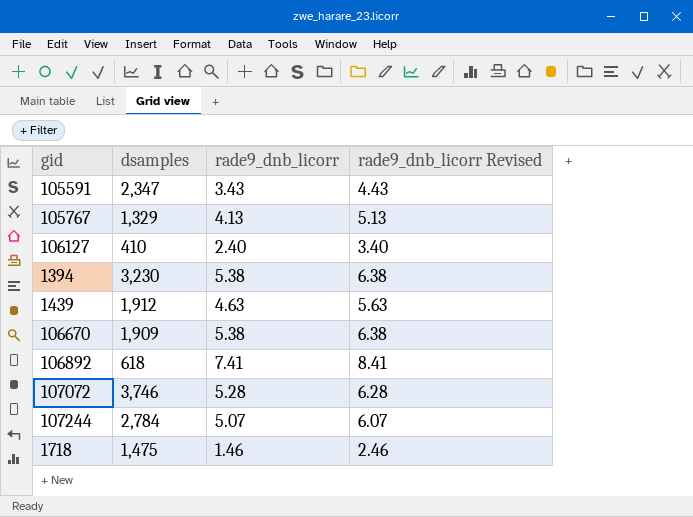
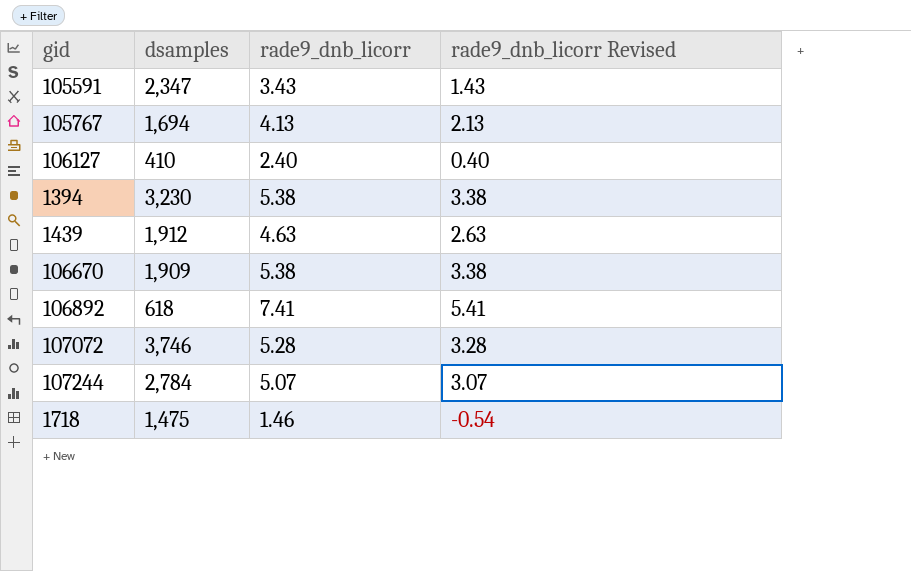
column rade9_dnb_licorr Revised | formula: [rade9_dnb_licorr] + 1 -> [rade9_dnb_licorr] - 2
105767 | dsamples: 1,329 -> 1,694

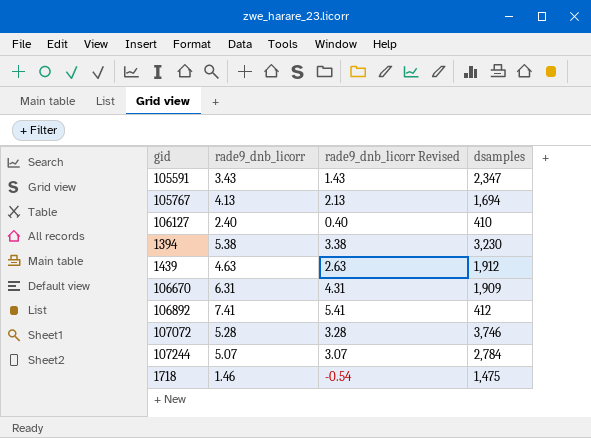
column dsamples | position: 2 -> 4
106670 | rade9_dnb_licorr: 5.38 -> 6.31
106670 | rade9_dnb_licorr Revised: 3.38 -> 4.31
106892 | dsamples: 618 -> 412

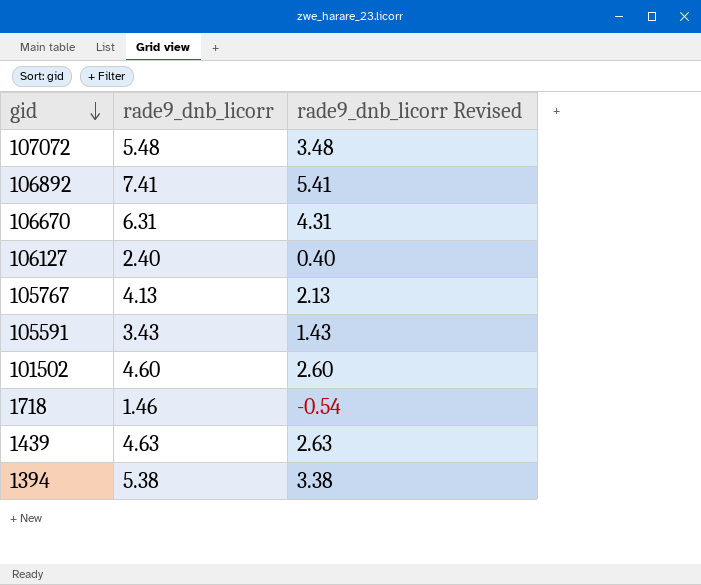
row order: none -> gid descending
column dsamples | position: 4 -> none
row 107244: 5.07 | 3.07 | 2,784 -> none
107072 | rade9_dnb_licorr: 5.28 -> 5.48
107072 | rade9_dnb_licorr Revised: 3.28 -> 3.48
row 101502: none -> 4.60 | 2.60

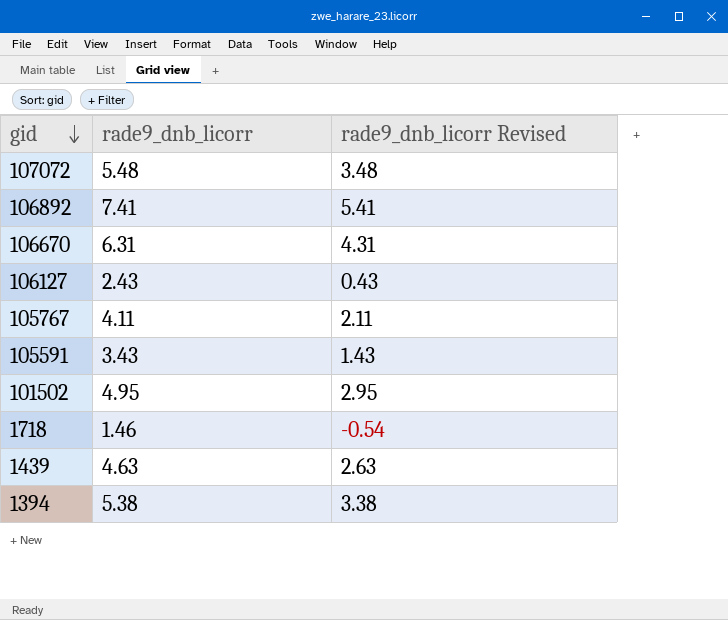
106127 | rade9_dnb_licorr: 2.40 -> 2.43
106127 | rade9_dnb_licorr Revised: 0.40 -> 0.43
105767 | rade9_dnb_licorr: 4.13 -> 4.11
105767 | rade9_dnb_licorr Revised: 2.13 -> 2.11
101502 | rade9_dnb_licorr: 4.60 -> 4.95
101502 | rade9_dnb_licorr Revised: 2.60 -> 2.95

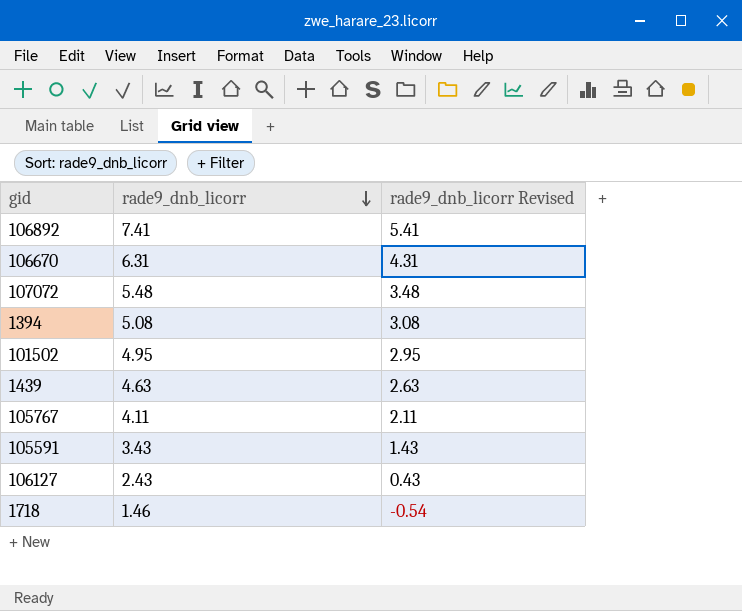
row order: gid descending -> rade9_dnb_licorr descending
1394 | rade9_dnb_licorr: 5.38 -> 5.08
1394 | rade9_dnb_licorr Revised: 3.38 -> 3.08

